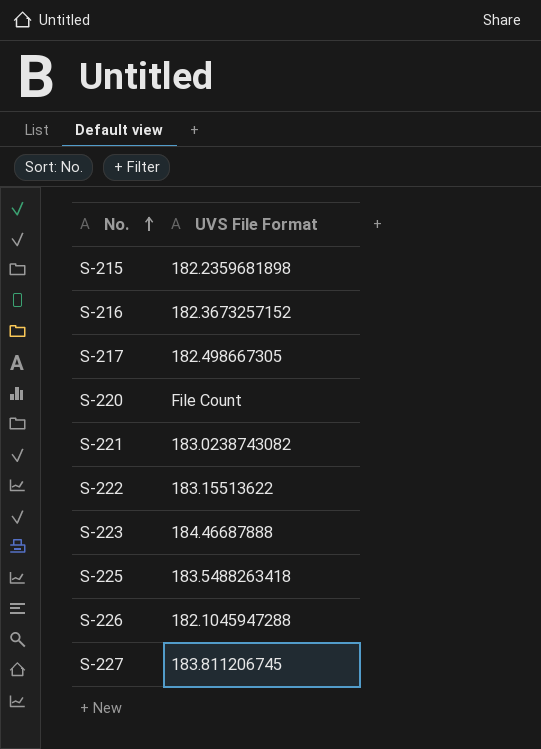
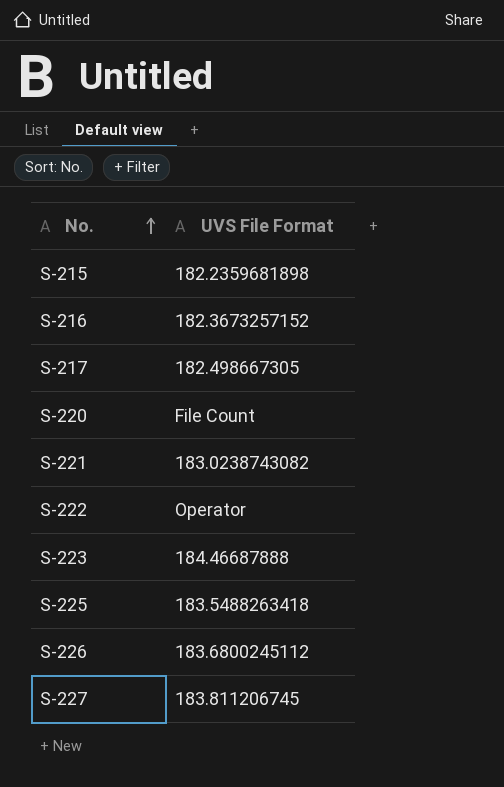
S-222 | UVS File Format: 183.15513622 -> Operator
S-226 | UVS File Format: 182.1045947288 -> 183.6800245112

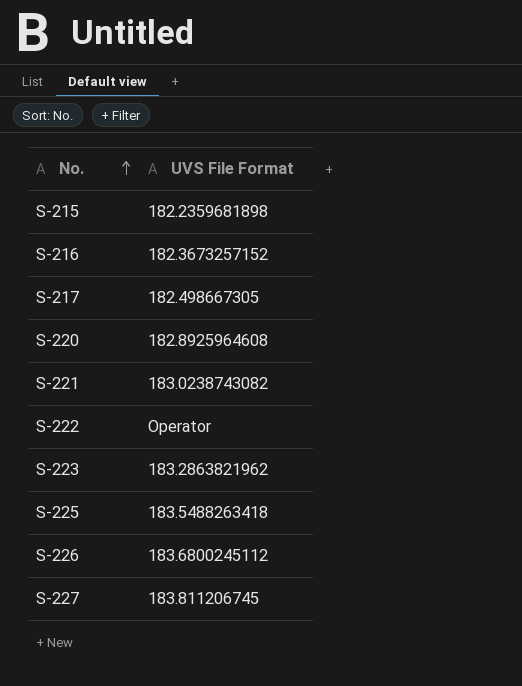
S-220 | UVS File Format: File Count -> 182.8925964608
S-223 | UVS File Format: 184.46687888 -> 183.2863821962

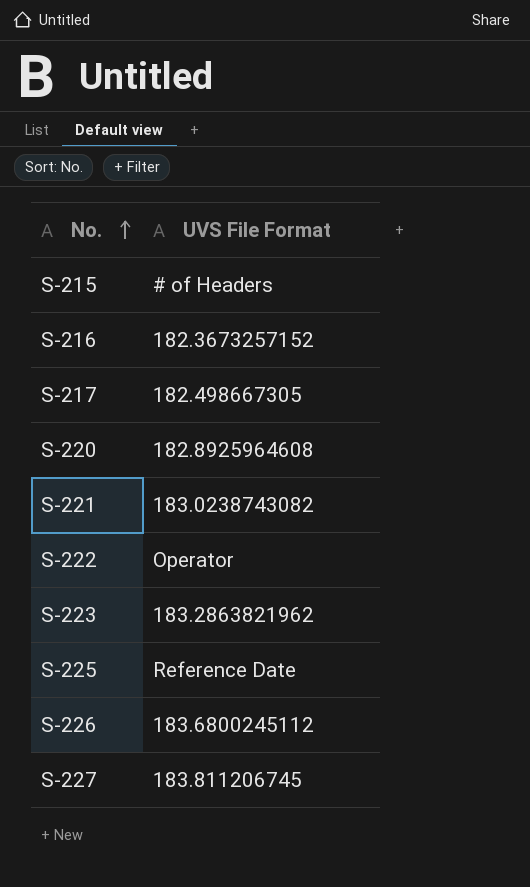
S-215 | UVS File Format: 182.2359681898 -> # of Headers
S-225 | UVS File Format: 183.5488263418 -> Reference Date

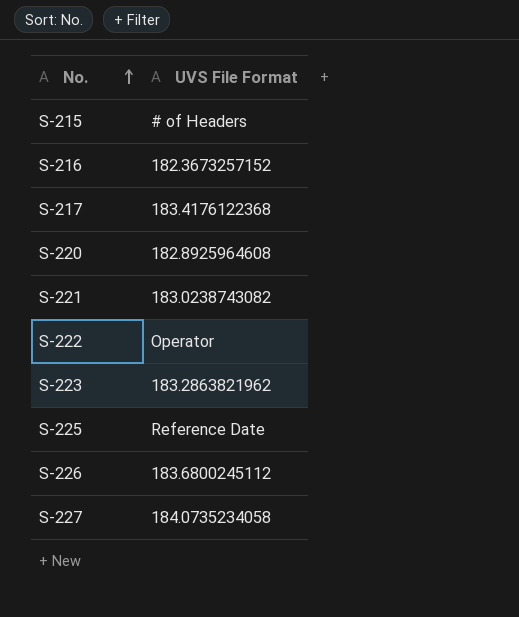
S-217 | UVS File Format: 182.498667305 -> 183.4176122368
S-227 | UVS File Format: 183.811206745 -> 184.0735234058

